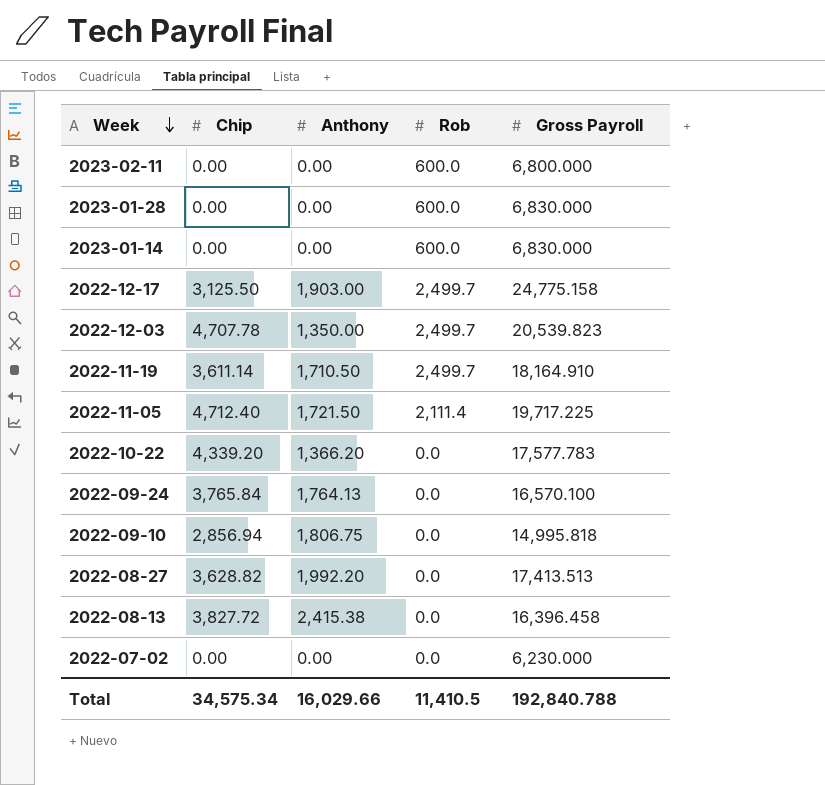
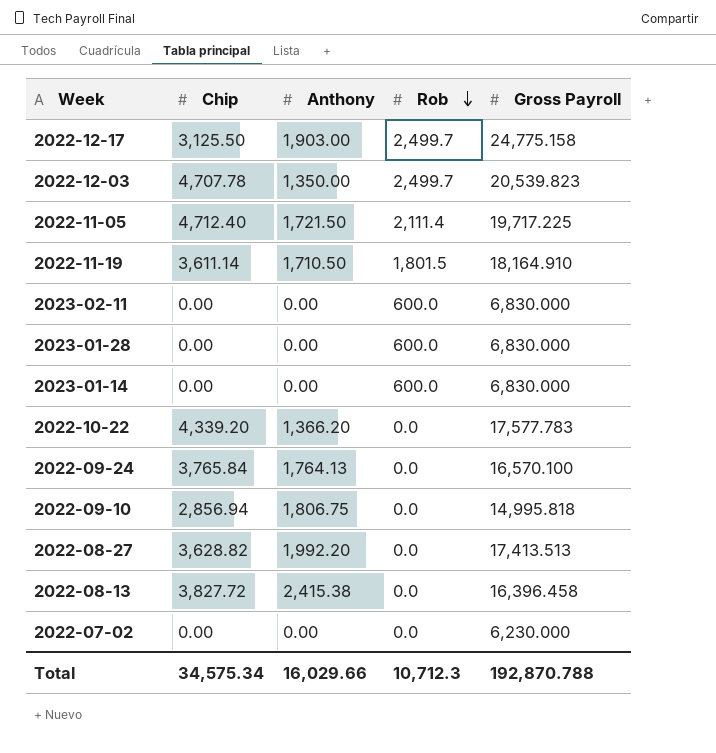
row order: Week descending -> Rob descending
2022-11-19 | Rob: 2,499.7 -> 1,801.5
2023-02-11 | Gross Payroll: 6,800.000 -> 6,830.000
Total | Rob: 11,410.5 -> 10,712.3
Total | Gross Payroll: 192,840.788 -> 192,870.788

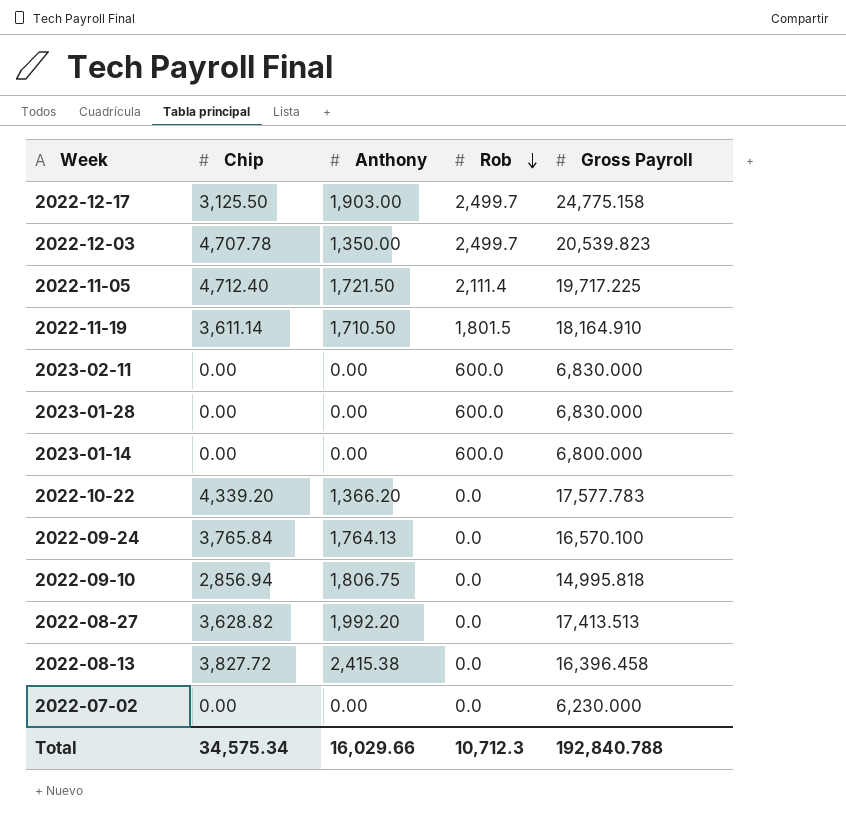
2023-01-14 | Gross Payroll: 6,830.000 -> 6,800.000
Total | Gross Payroll: 192,870.788 -> 192,840.788

